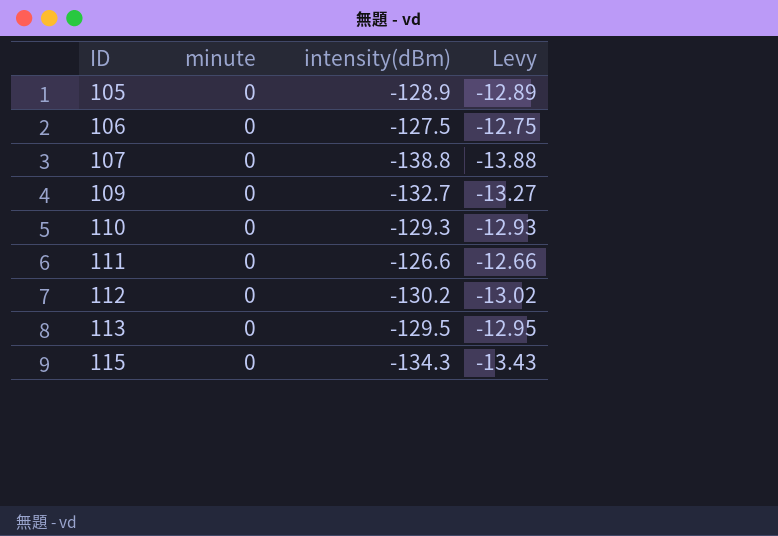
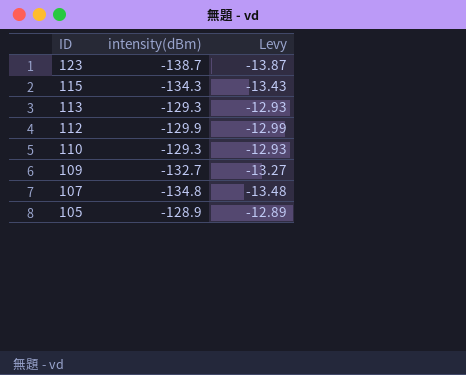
row order: ID ascending -> ID descending
column minute | position: 2 -> none
row 106: 0 | -127.5 | -12.75 -> none
row 111: 0 | -126.6 | -12.66 -> none
row 123: none -> -138.7 | -13.87
113 | intensity(dBm): -129.5 -> -129.3
113 | Levy: -12.95 -> -12.93
112 | intensity(dBm): -130.2 -> -129.9
112 | Levy: -13.02 -> -12.99
107 | intensity(dBm): -138.8 -> -134.8
107 | Levy: -13.88 -> -13.48

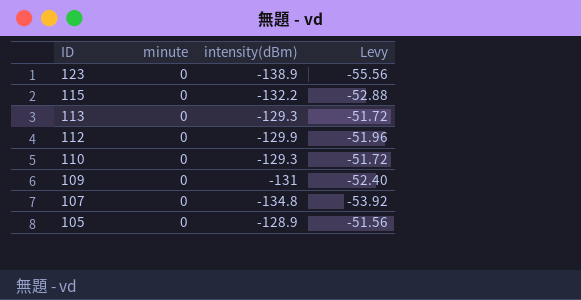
column minute | position: none -> 2
column Levy | formula: [intensity(dBm)] * 0.1 -> [intensity(dBm)] * 0.4
123 | intensity(dBm): -138.7 -> -138.9
115 | intensity(dBm): -134.3 -> -132.2
109 | intensity(dBm): -132.7 -> -131

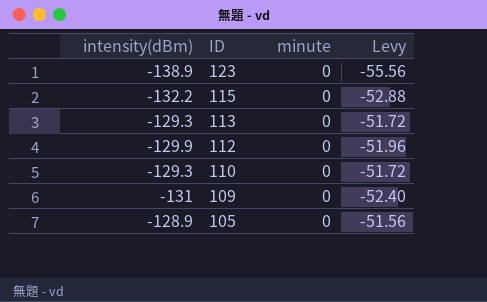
column intensity(dBm) | position: 3 -> 1
row 107: 0 | -134.8 | -53.92 -> none

